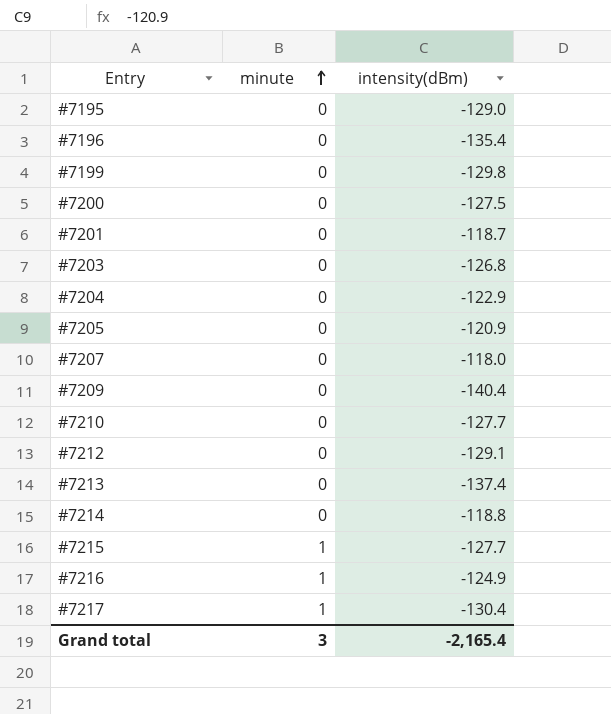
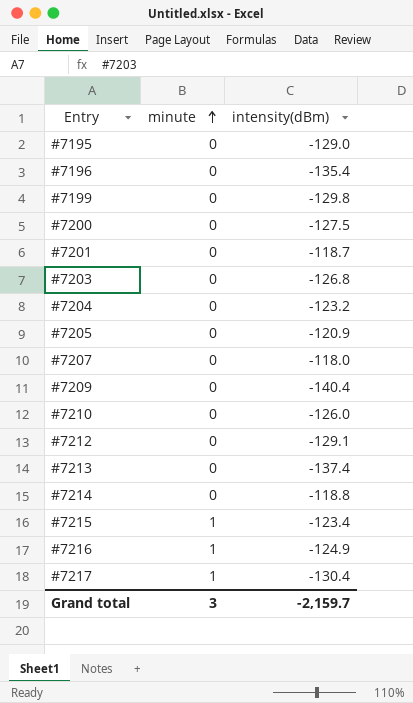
#7204 | intensity(dBm): -122.9 -> -123.2
#7210 | intensity(dBm): -127.7 -> -126.0
#7215 | intensity(dBm): -127.7 -> -123.4
Grand total | intensity(dBm): -2,165.4 -> -2,159.7

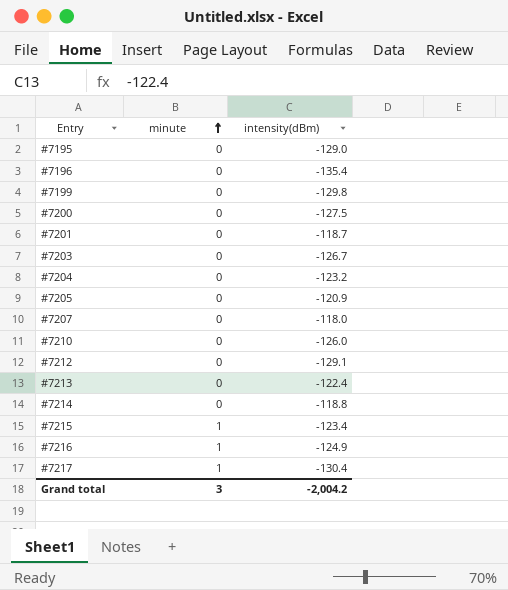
row #7209: 0 | -140.4 -> none
#7203 | intensity(dBm): -126.8 -> -126.7
#7213 | intensity(dBm): -137.4 -> -122.4
Grand total | intensity(dBm): -2,159.7 -> -2,004.2

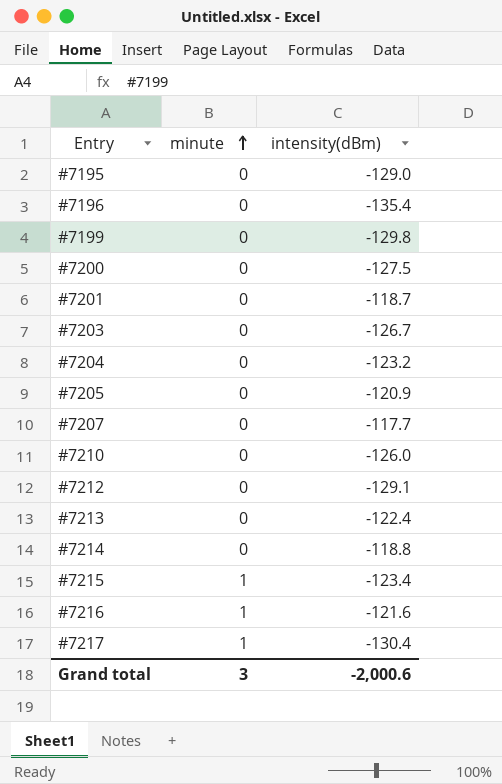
#7207 | intensity(dBm): -118.0 -> -117.7
#7216 | intensity(dBm): -124.9 -> -121.6
Grand total | intensity(dBm): -2,004.2 -> -2,000.6

